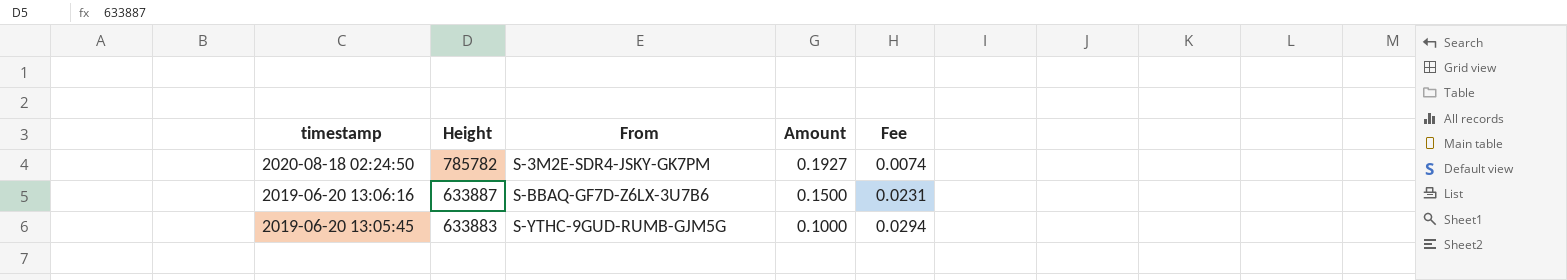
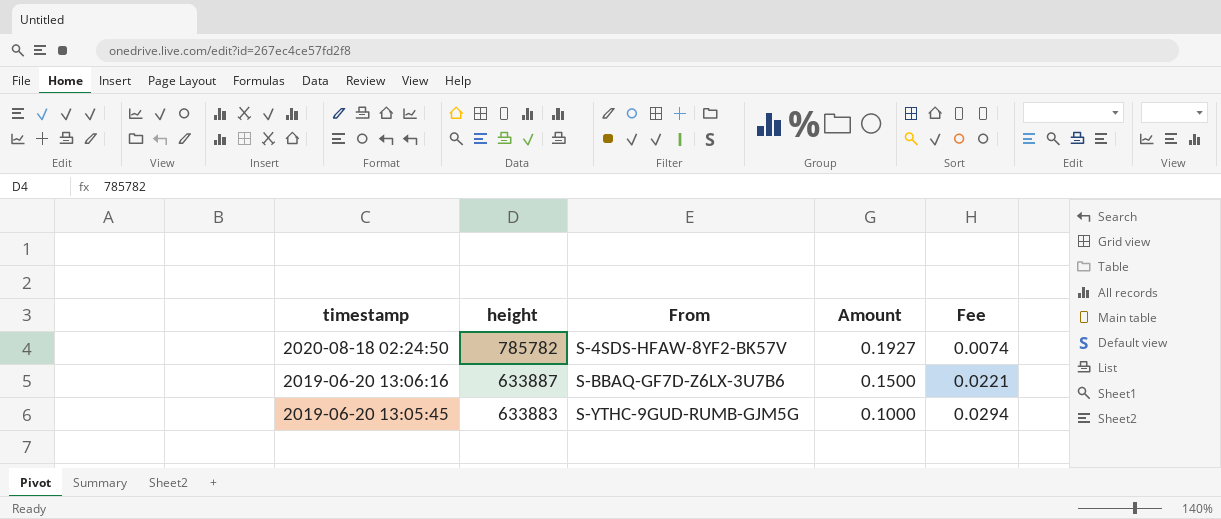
column name: Height -> height
2020-08-18 02:24:50 | From: S-3M2E-SDR4-JSKY-GK7PM -> S-4SDS-HFAW-8YF2-BK57V
2019-06-20 13:06:16 | Fee: 0.0231 -> 0.0221

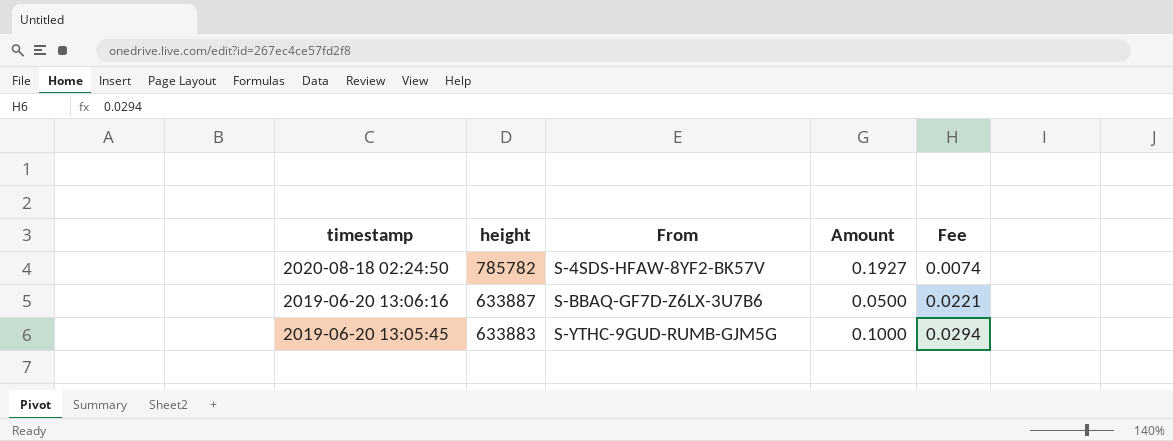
2019-06-20 13:06:16 | Amount: 0.1500 -> 0.0500

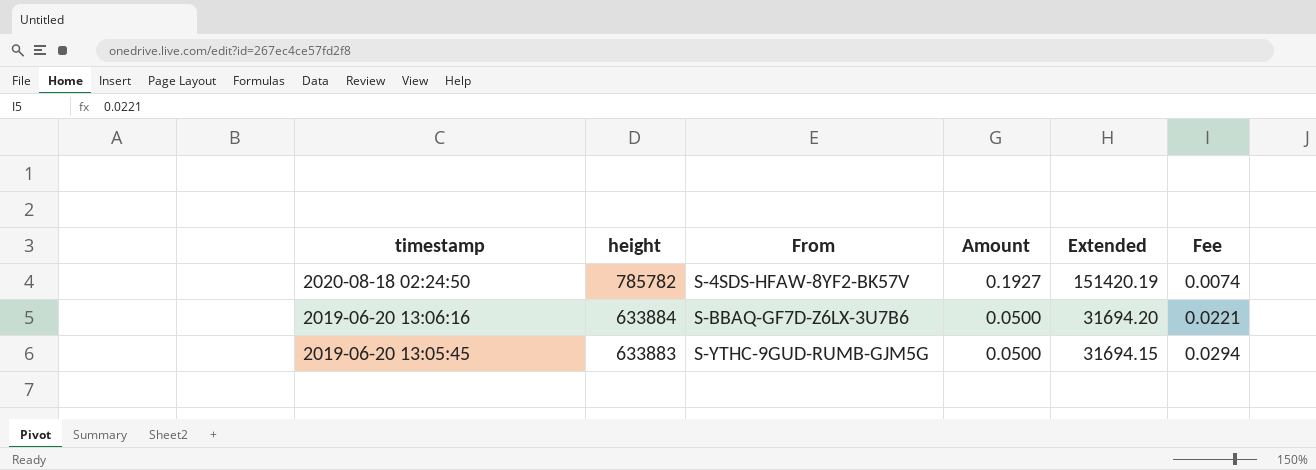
column Extended | formula: none -> [height] * [Amount]
2019-06-20 13:06:16 | height: 633887 -> 633884
2019-06-20 13:05:45 | Amount: 0.1000 -> 0.0500

